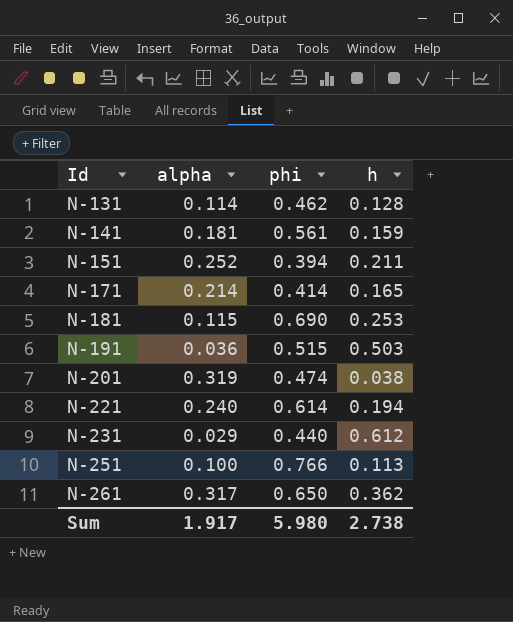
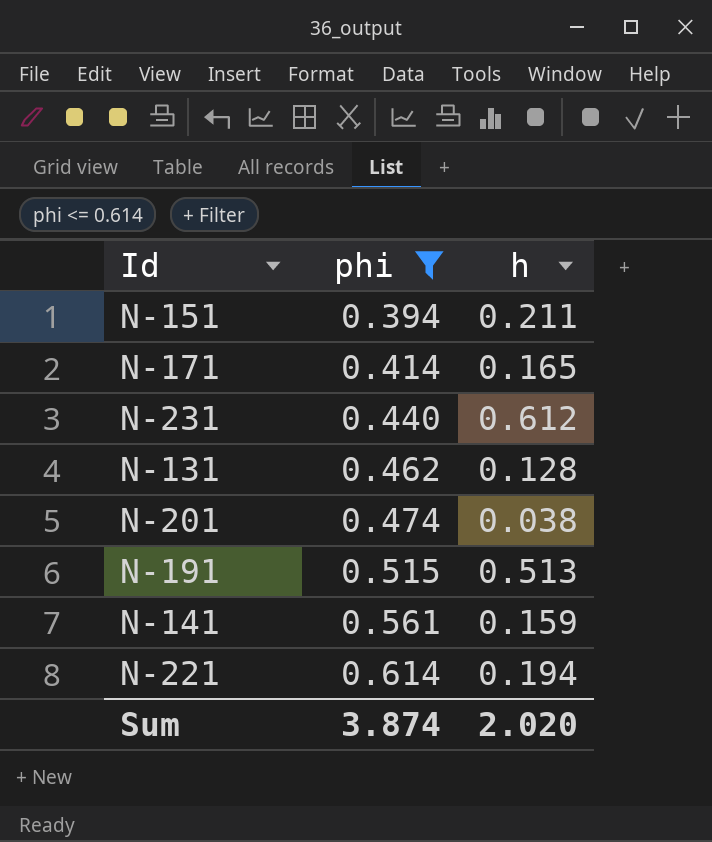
filter: none -> phi <= 0.614
row order: Id ascending -> phi ascending
column alpha | position: 2 -> none
N-191 | h: 0.503 -> 0.513
Sum | phi: 5.980 -> 3.874
Sum | h: 2.738 -> 2.020

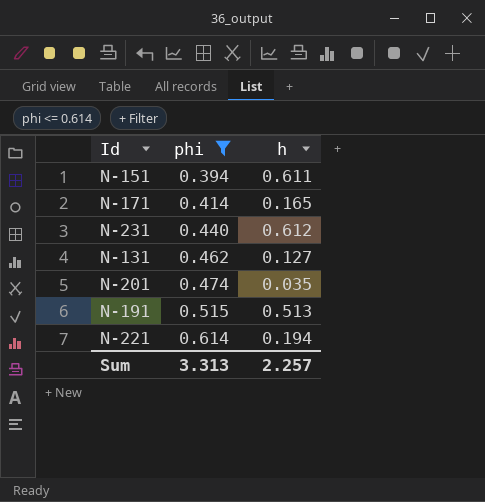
row N-141: 0.561 | 0.159 -> none
N-151 | h: 0.211 -> 0.611
N-131 | h: 0.128 -> 0.127
N-201 | h: 0.038 -> 0.035
Sum | phi: 3.874 -> 3.313
Sum | h: 2.020 -> 2.257

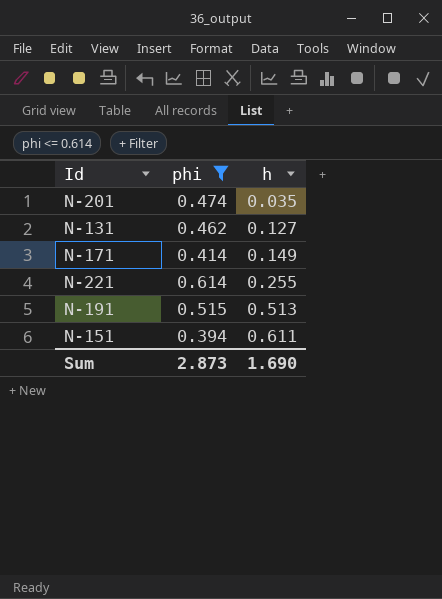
row order: phi ascending -> h ascending
row N-231: 0.440 | 0.612 -> none
N-171 | h: 0.165 -> 0.149
N-221 | h: 0.194 -> 0.255
Sum | phi: 3.313 -> 2.873
Sum | h: 2.257 -> 1.690

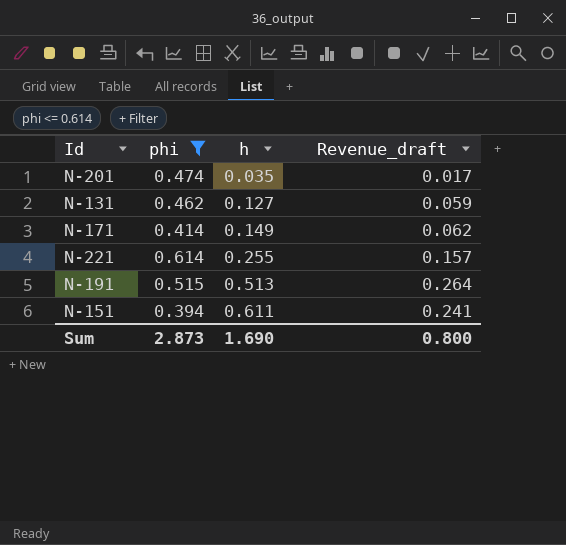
column Revenue_draft | formula: none -> [phi] * [h]

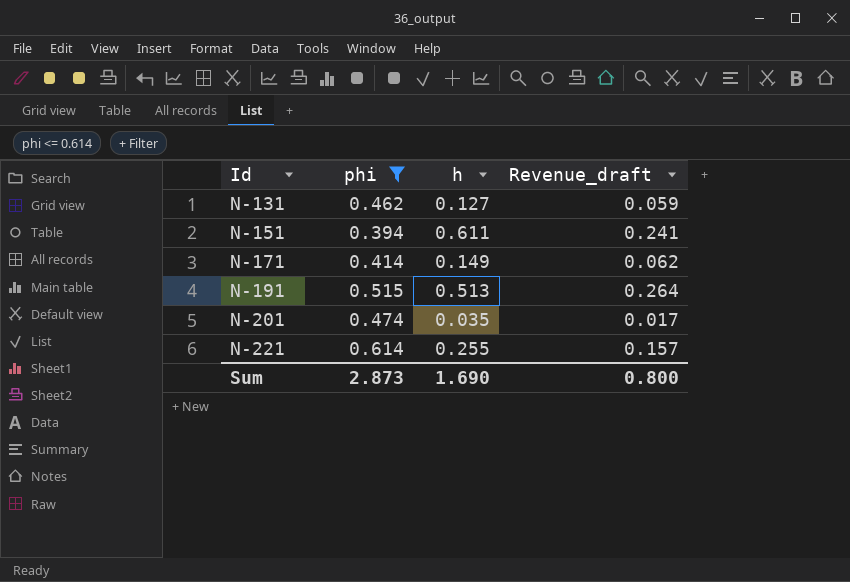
row order: h ascending -> Id ascending

